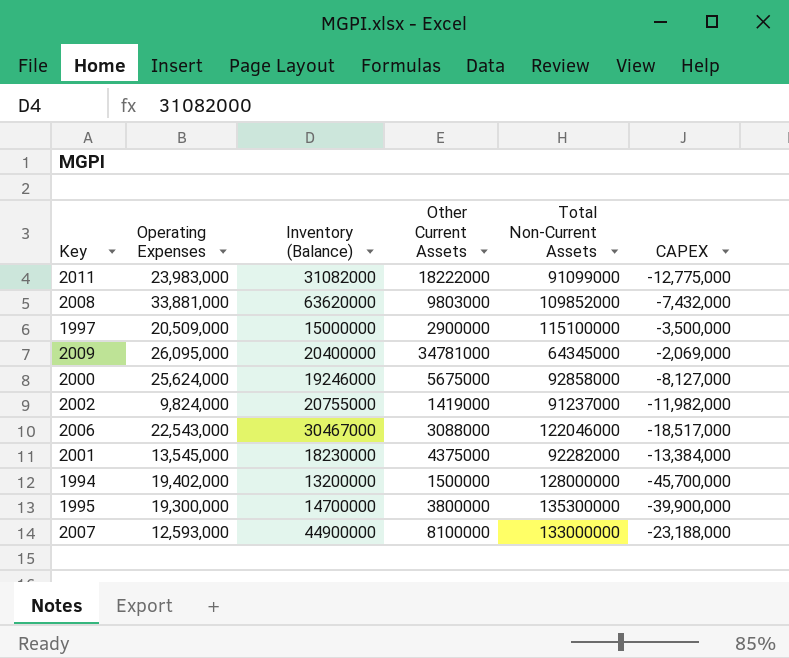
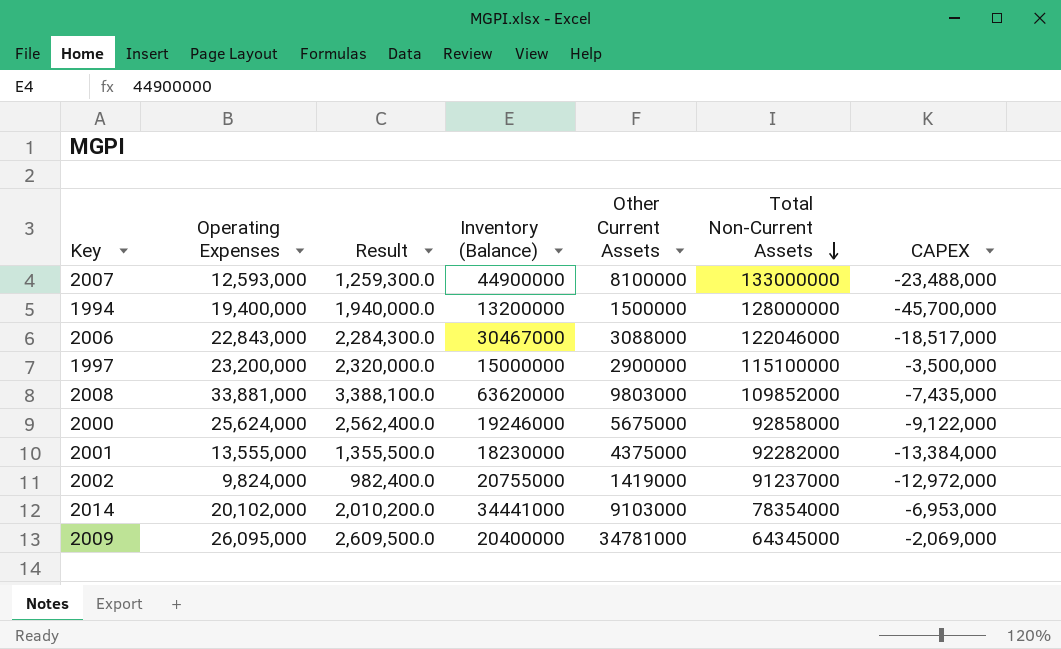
row order: none -> Total Non-Current Assets descending
column Result | formula: none -> [Operating Expenses] * 0.1
row 2011: 23,983,000 | 31082000 | 18222000 | 91099000 | -12,775,000 -> none
row 1995: 19,300,000 | 14700000 | 3800000 | 135300000 | -39,900,000 -> none
2007 | CAPEX: -23,188,000 -> -23,488,000
1994 | Operating Expenses: 19,402,000 -> 19,400,000
2006 | Operating Expenses: 22,543,000 -> 22,843,000
1997 | Operating Expenses: 20,509,000 -> 23,200,000
2008 | CAPEX: -7,432,000 -> -7,435,000
2000 | CAPEX: -8,127,000 -> -9,122,000
2001 | Operating Expenses: 13,545,000 -> 13,555,000
2002 | CAPEX: -11,982,000 -> -12,972,000
row 2014: none -> 20,102,000 | 2,010,200.0 | 34441000 | 9103000 | 78354000 | -6,953,000

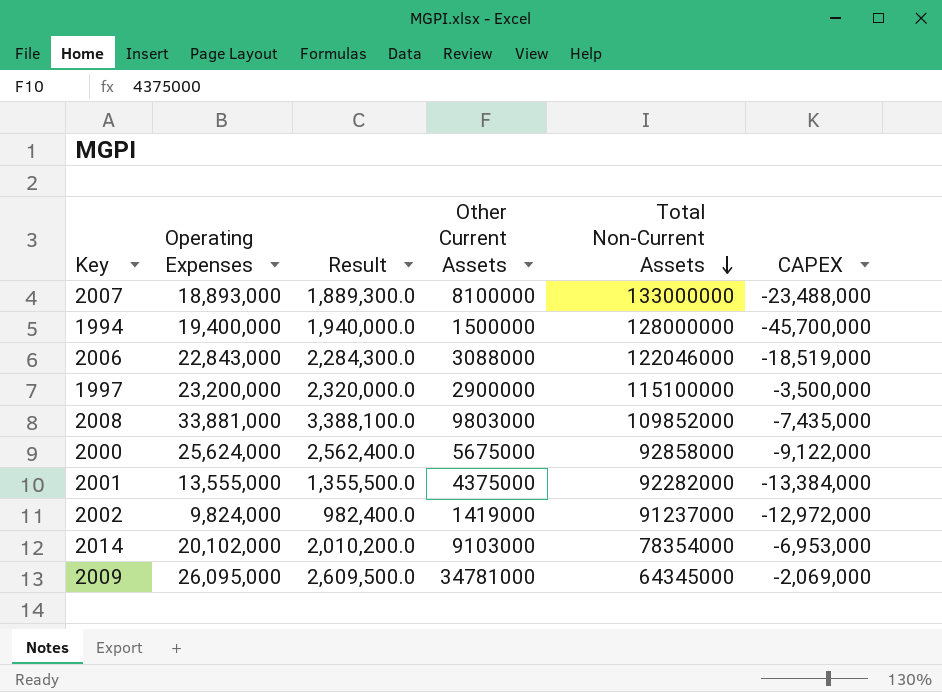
column Inventory (Balance) | position: 4 -> none
2007 | Operating Expenses: 12,593,000 -> 18,893,000
2007 | Result: 1,259,300.0 -> 1,889,300.0
2006 | CAPEX: -18,517,000 -> -18,519,000

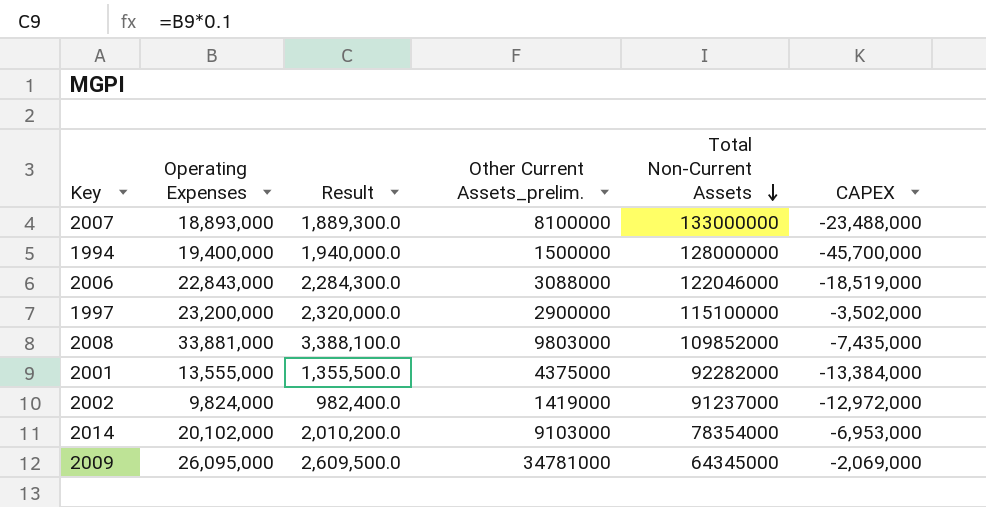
column name: Other Current Assets -> Other Current Assets_prelim.
row 2000: 25,624,000 | 2,562,400.0 | 5675000 | 92858000 | -9,122,000 -> none
1997 | CAPEX: -3,500,000 -> -3,502,000

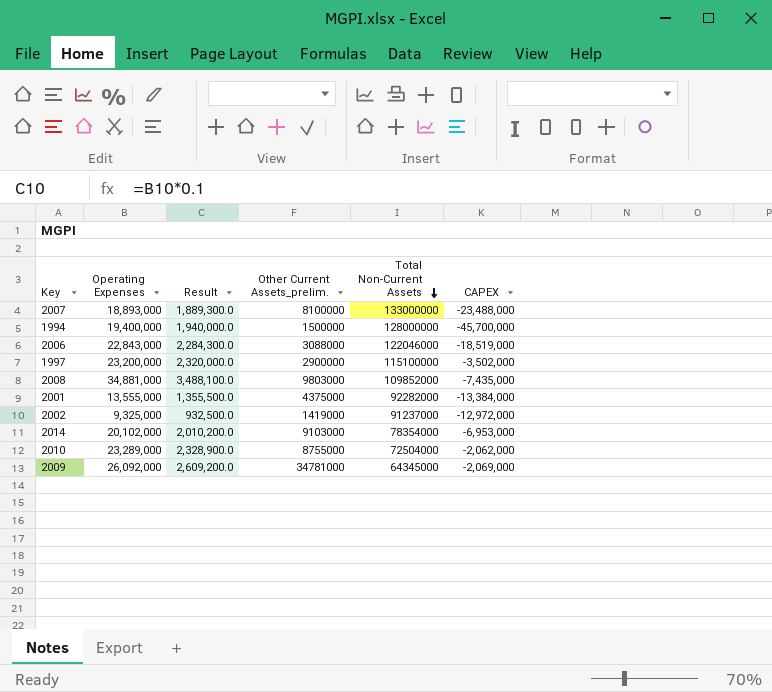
2008 | Operating Expenses: 33,881,000 -> 34,881,000
2008 | Result: 3,388,100.0 -> 3,488,100.0
2002 | Operating Expenses: 9,824,000 -> 9,325,000
2002 | Result: 982,400.0 -> 932,500.0
row 2010: none -> 23,289,000 | 2,328,900.0 | 8755000 | 72504000 | -2,062,000
2009 | Operating Expenses: 26,095,000 -> 26,092,000
2009 | Result: 2,609,500.0 -> 2,609,200.0

